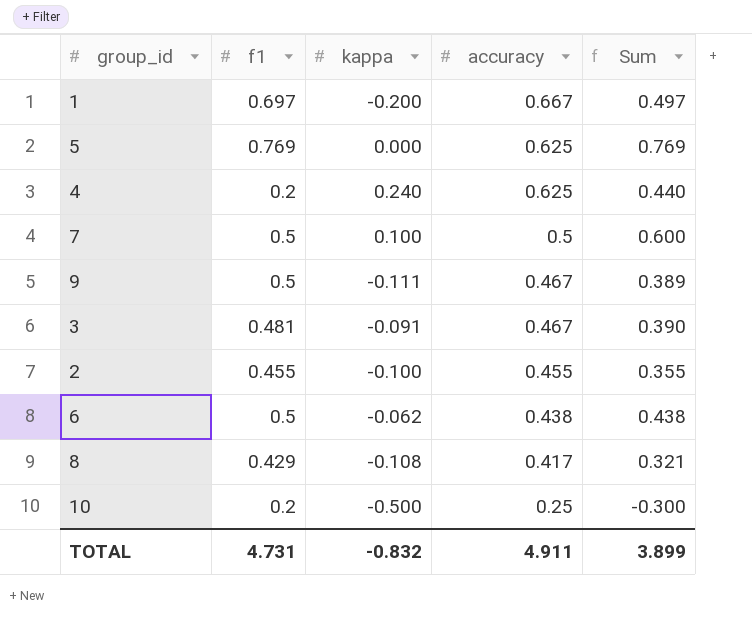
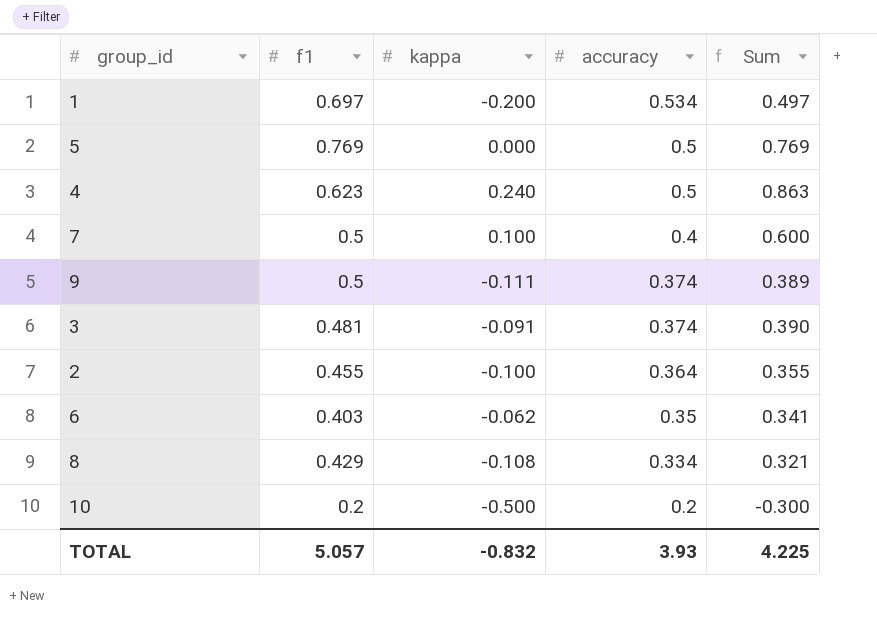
1 | accuracy: 0.667 -> 0.534
5 | accuracy: 0.625 -> 0.5
4 | f1: 0.2 -> 0.623
4 | accuracy: 0.625 -> 0.5
4 | Sum: 0.440 -> 0.863
7 | accuracy: 0.5 -> 0.4
9 | accuracy: 0.467 -> 0.374
3 | accuracy: 0.467 -> 0.374
2 | accuracy: 0.455 -> 0.364
6 | f1: 0.5 -> 0.403
6 | accuracy: 0.438 -> 0.35
6 | Sum: 0.438 -> 0.341
8 | accuracy: 0.417 -> 0.334
10 | accuracy: 0.25 -> 0.2
TOTAL | f1: 4.731 -> 5.057
TOTAL | accuracy: 4.911 -> 3.93
TOTAL | Sum: 3.899 -> 4.225

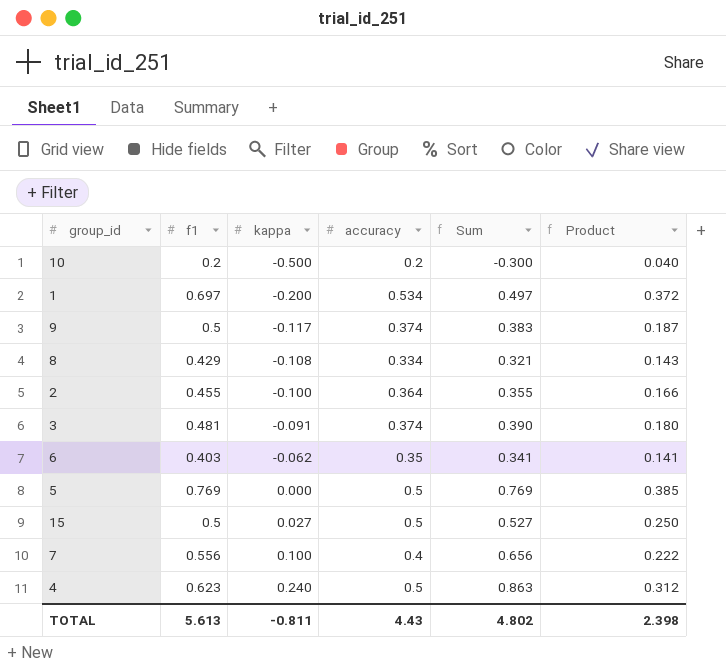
row order: accuracy descending -> kappa ascending
column Product | formula: none -> [f1] * [accuracy]
9 | kappa: -0.111 -> -0.117
9 | Sum: 0.389 -> 0.383
row 15: none -> 0.5 | 0.027 | 0.5 | 0.527 | 0.250
7 | f1: 0.5 -> 0.556
7 | Sum: 0.600 -> 0.656
TOTAL | f1: 5.057 -> 5.613
TOTAL | kappa: -0.832 -> -0.811
TOTAL | accuracy: 3.93 -> 4.43
TOTAL | Sum: 4.225 -> 4.802

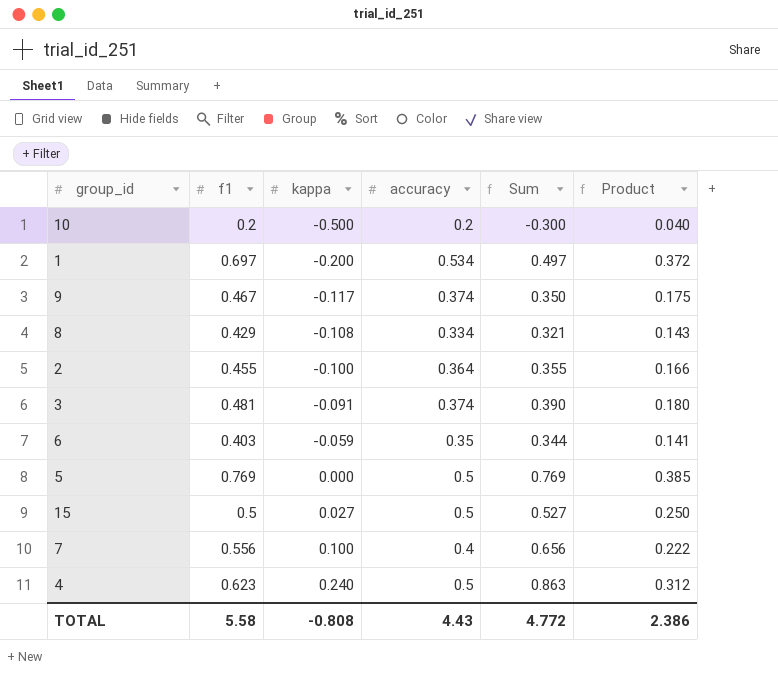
9 | f1: 0.5 -> 0.467
9 | Sum: 0.383 -> 0.350
9 | Product: 0.187 -> 0.175
6 | kappa: -0.062 -> -0.059
6 | Sum: 0.341 -> 0.344
TOTAL | f1: 5.613 -> 5.58
TOTAL | kappa: -0.811 -> -0.808
TOTAL | Sum: 4.802 -> 4.772
TOTAL | Product: 2.398 -> 2.386

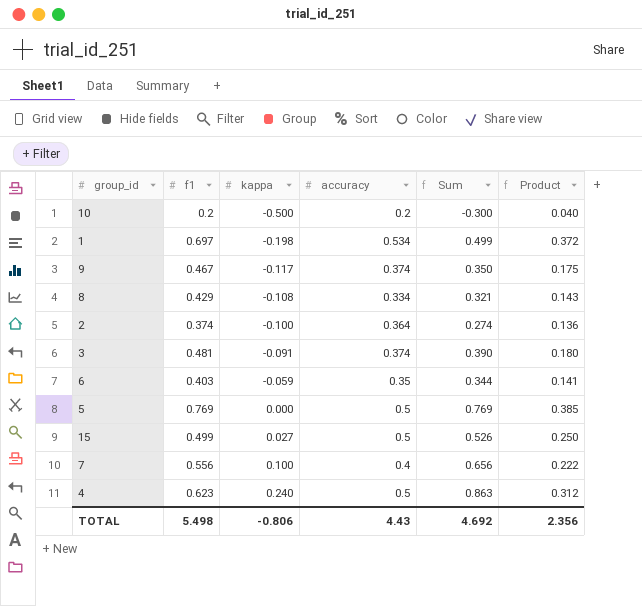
1 | kappa: -0.200 -> -0.198
1 | Sum: 0.497 -> 0.499
2 | f1: 0.455 -> 0.374
2 | Sum: 0.355 -> 0.274
2 | Product: 0.166 -> 0.136
15 | f1: 0.5 -> 0.499
15 | Sum: 0.527 -> 0.526
TOTAL | f1: 5.58 -> 5.498
TOTAL | kappa: -0.808 -> -0.806
TOTAL | Sum: 4.772 -> 4.692
TOTAL | Product: 2.386 -> 2.356

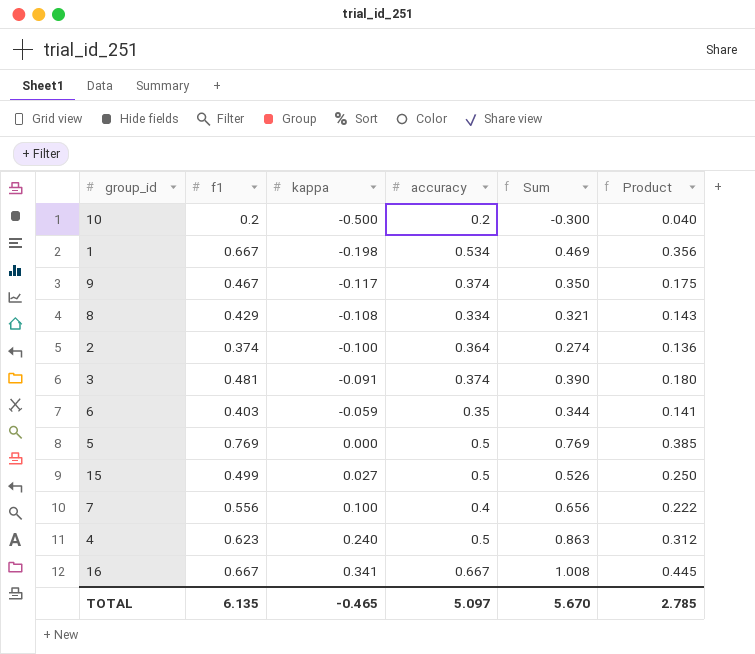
1 | f1: 0.697 -> 0.667
1 | Sum: 0.499 -> 0.469
1 | Product: 0.372 -> 0.356
row 16: none -> 0.667 | 0.341 | 0.667 | 1.008 | 0.445
TOTAL | f1: 5.498 -> 6.135
TOTAL | kappa: -0.806 -> -0.465
TOTAL | accuracy: 4.43 -> 5.097
TOTAL | Sum: 4.692 -> 5.670
TOTAL | Product: 2.356 -> 2.785

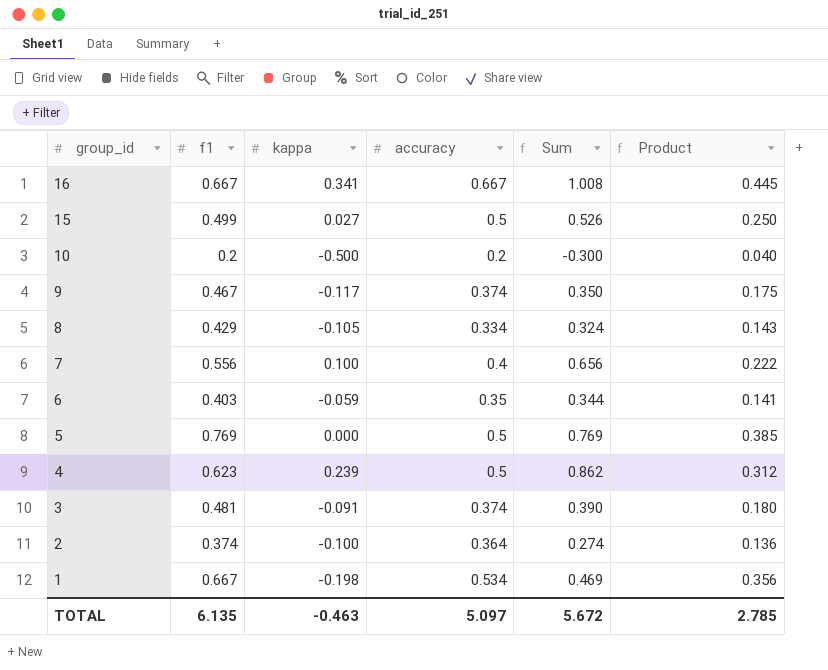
row order: kappa ascending -> group_id descending
8 | kappa: -0.108 -> -0.105
8 | Sum: 0.321 -> 0.324
4 | kappa: 0.240 -> 0.239
4 | Sum: 0.863 -> 0.862
TOTAL | kappa: -0.465 -> -0.463
TOTAL | Sum: 5.670 -> 5.672

